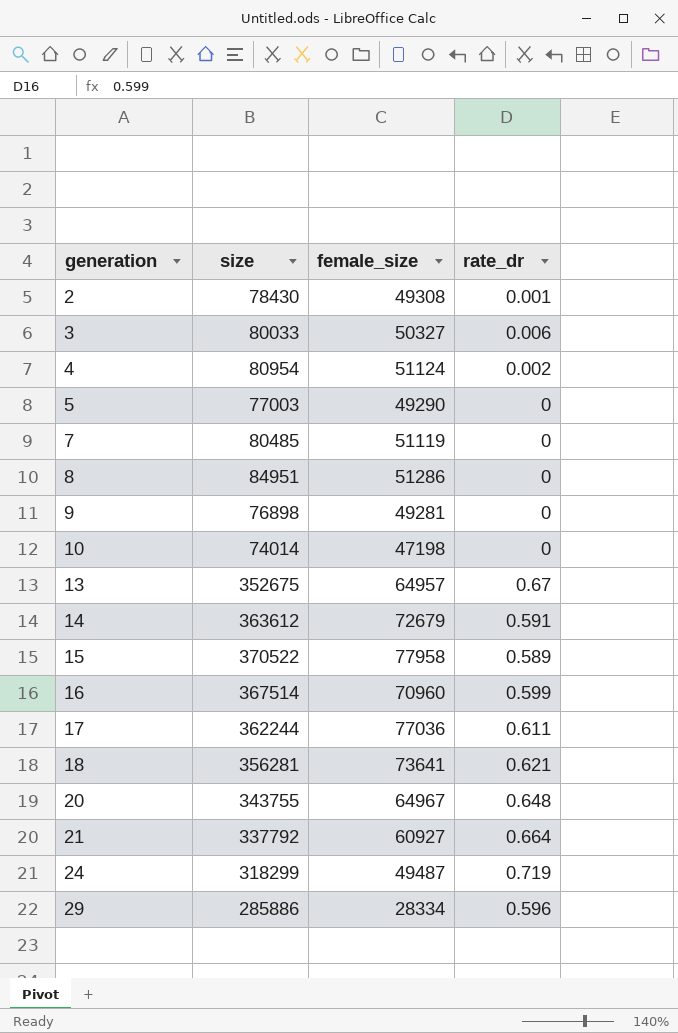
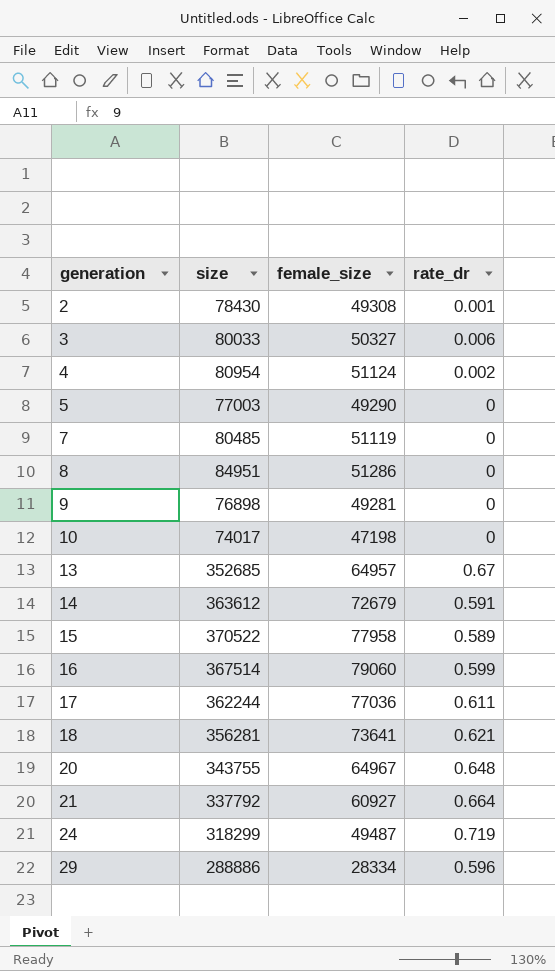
10 | size: 74014 -> 74017
13 | size: 352675 -> 352685
16 | female_size: 70960 -> 79060
29 | size: 285886 -> 288886

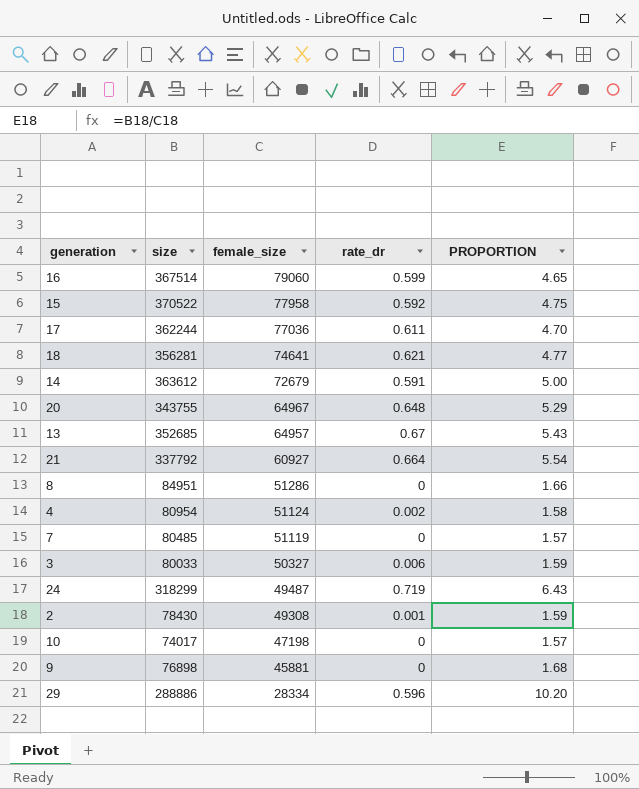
row order: generation ascending -> female_size descending
column PROPORTION | formula: none -> [size] / [female_size]
row 5: 77003 | 49290 | 0 -> none
15 | rate_dr: 0.589 -> 0.592
18 | female_size: 73641 -> 74641
9 | female_size: 49281 -> 45881

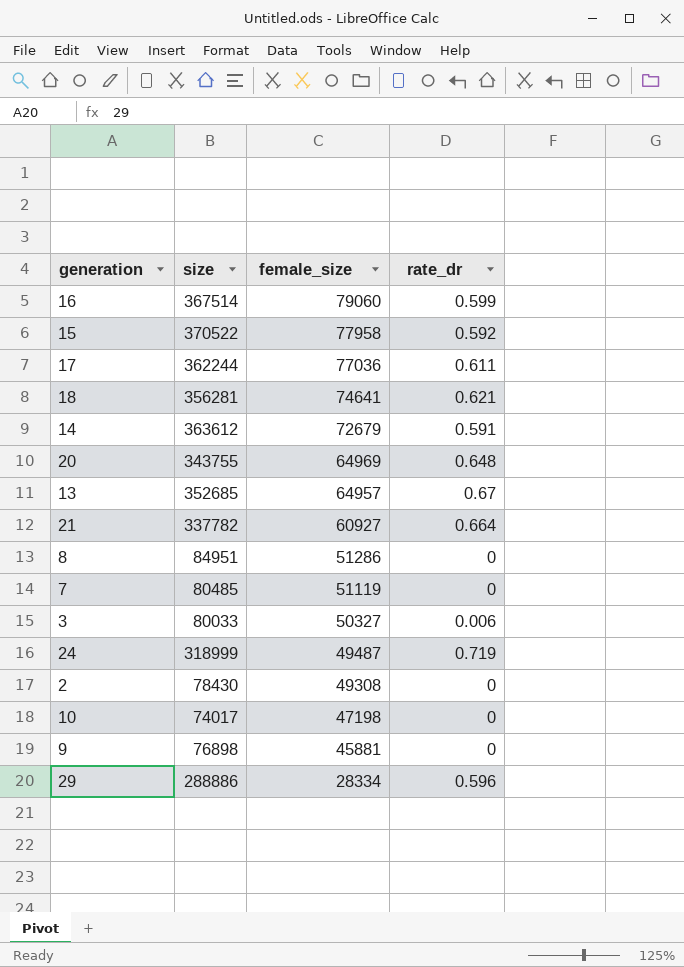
column PROPORTION | formula: [size] / [female_size] -> none
row 4: 80954 | 51124 | 0.002 | 1.58 -> none
20 | female_size: 64967 -> 64969
21 | size: 337792 -> 337782
24 | size: 318299 -> 318999
2 | rate_dr: 0.001 -> 0

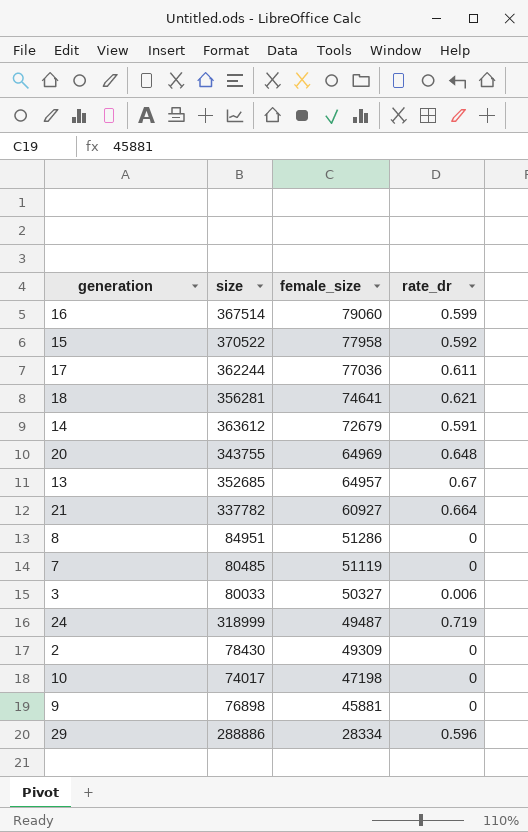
2 | female_size: 49308 -> 49309

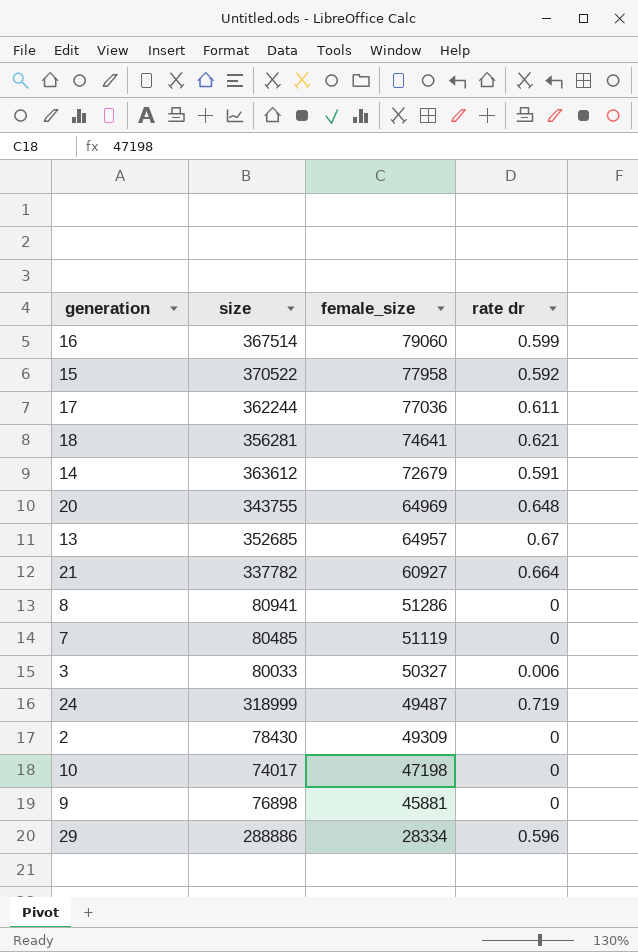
column name: rate_dr -> rate dr
8 | size: 84951 -> 80941

